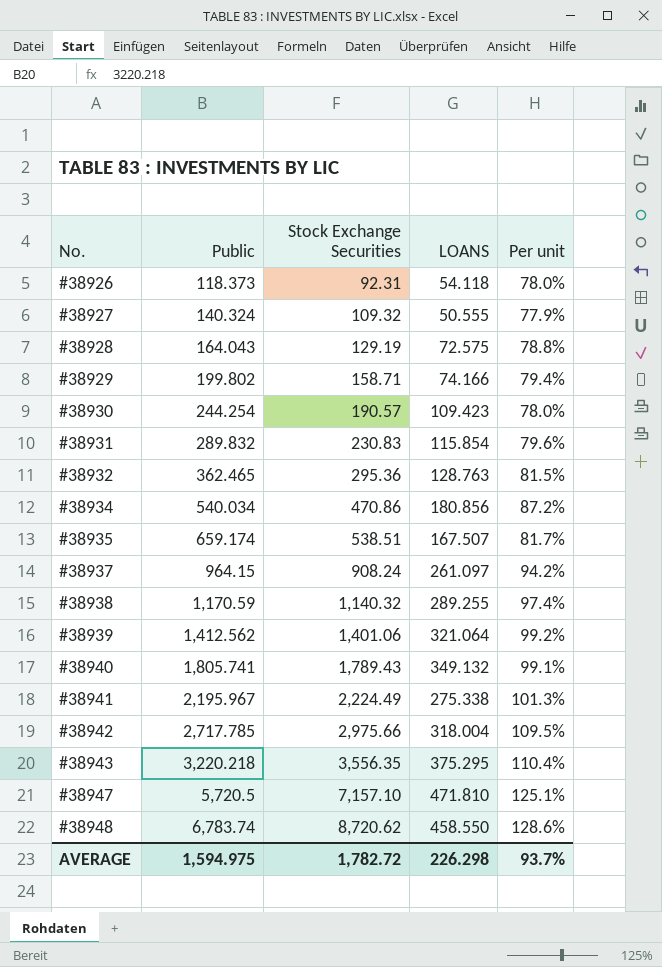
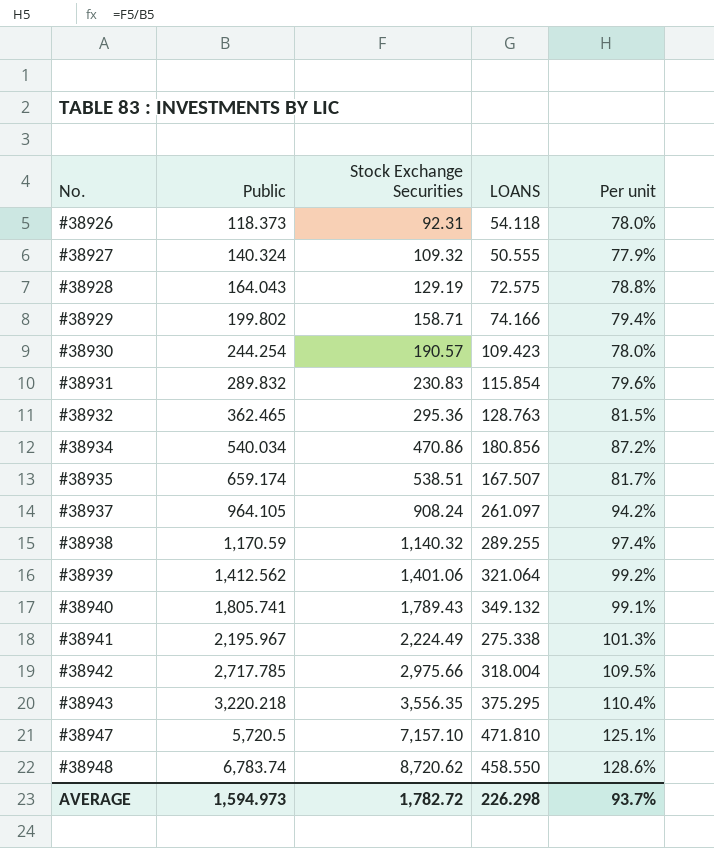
#38937 | Public: 964.15 -> 964.105
AVERAGE | Public: 1,594.975 -> 1,594.973

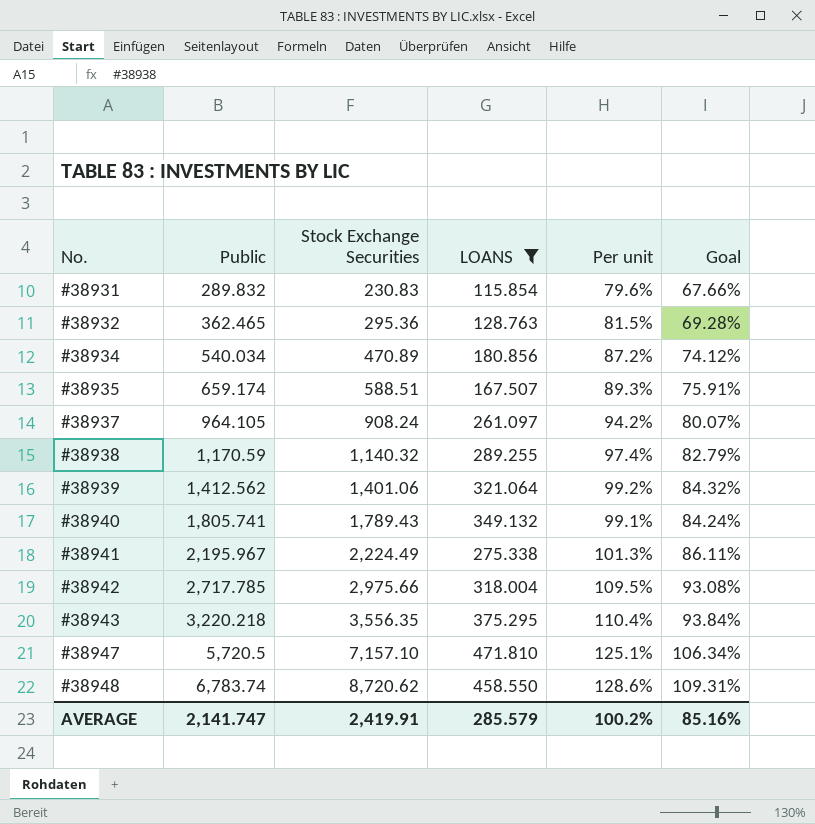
filter: none -> LOANS >= 115.854
column Goal | formula: none -> [Per unit] * 0.85
#38934 | Stock Exchange Securities: 470.86 -> 470.89
#38935 | Stock Exchange Securities: 538.51 -> 588.51
#38935 | Per unit: 81.7% -> 89.3%
AVERAGE | Public: 1,594.973 -> 2,141.747
AVERAGE | Stock Exchange Securities: 1,782.72 -> 2,419.91
AVERAGE | LOANS: 226.298 -> 285.579
AVERAGE | Per unit: 93.7% -> 100.2%

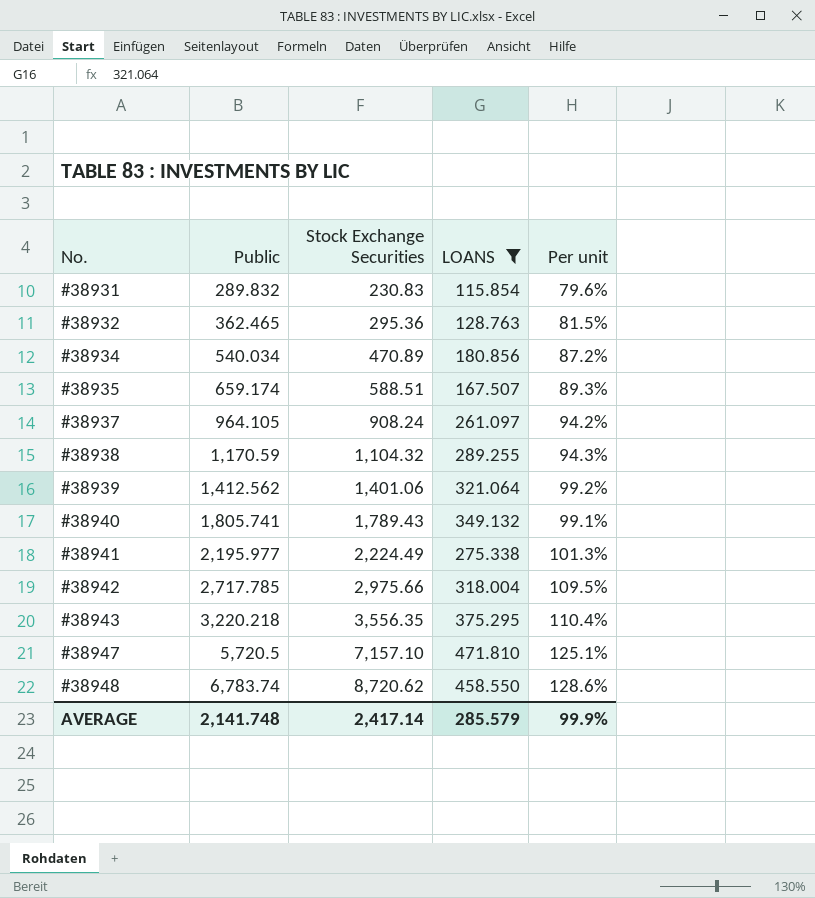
column Goal | formula: [Per unit] * 0.85 -> none
#38938 | Stock Exchange Securities: 1,140.32 -> 1,104.32
#38938 | Per unit: 97.4% -> 94.3%
#38941 | Public: 2,195.967 -> 2,195.977
AVERAGE | Public: 2,141.747 -> 2,141.748
AVERAGE | Stock Exchange Securities: 2,419.91 -> 2,417.14
AVERAGE | Per unit: 100.2% -> 99.9%

